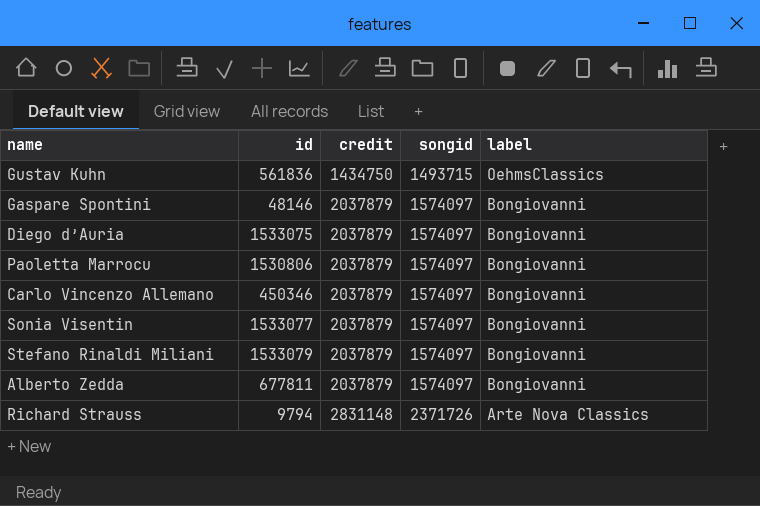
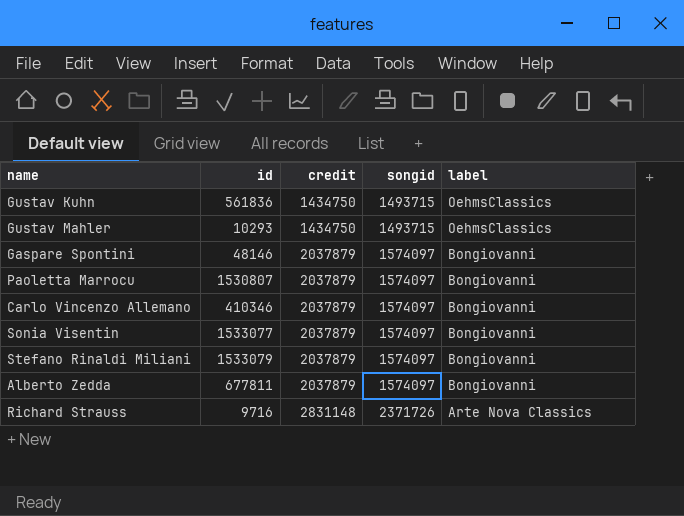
row Diego d’Auria: 1533075 | 2037879 | 1574097 | Bongiovanni -> none
row Gustav Mahler: none -> 10293 | 1434750 | 1493715 | OehmsClassics
Paoletta Marrocu | id: 1530806 -> 1530807
Carlo Vincenzo Allemano | id: 450346 -> 410346
Richard Strauss | id: 9794 -> 9716

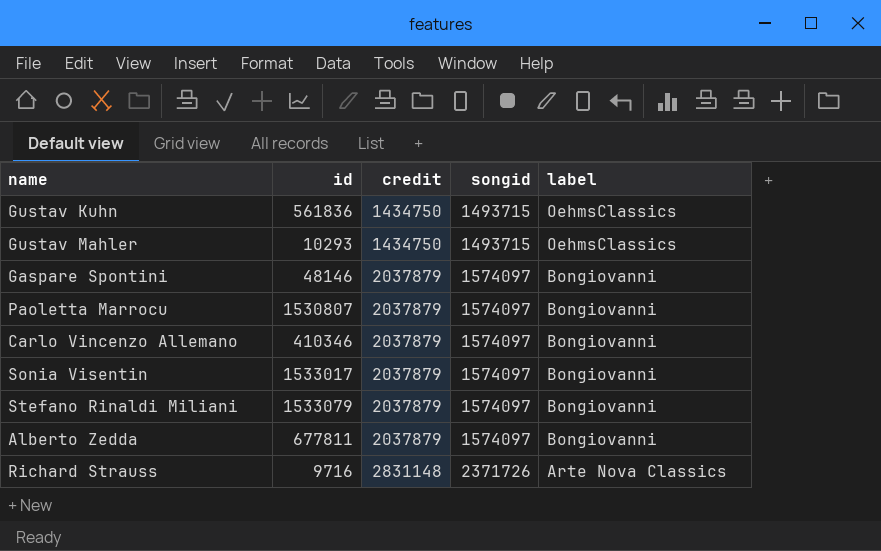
Sonia Visentin | id: 1533077 -> 1533017

